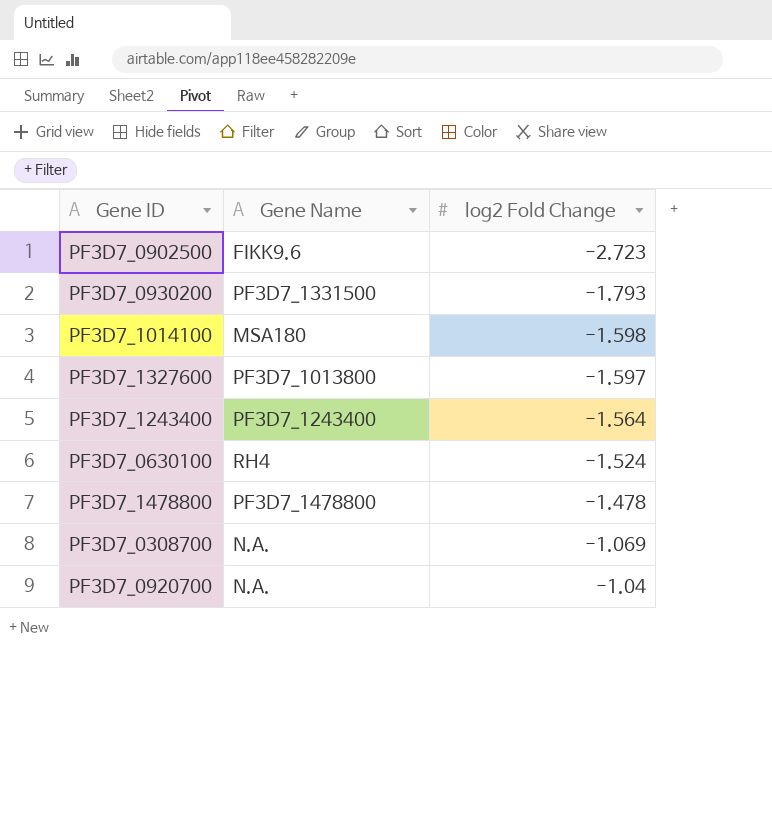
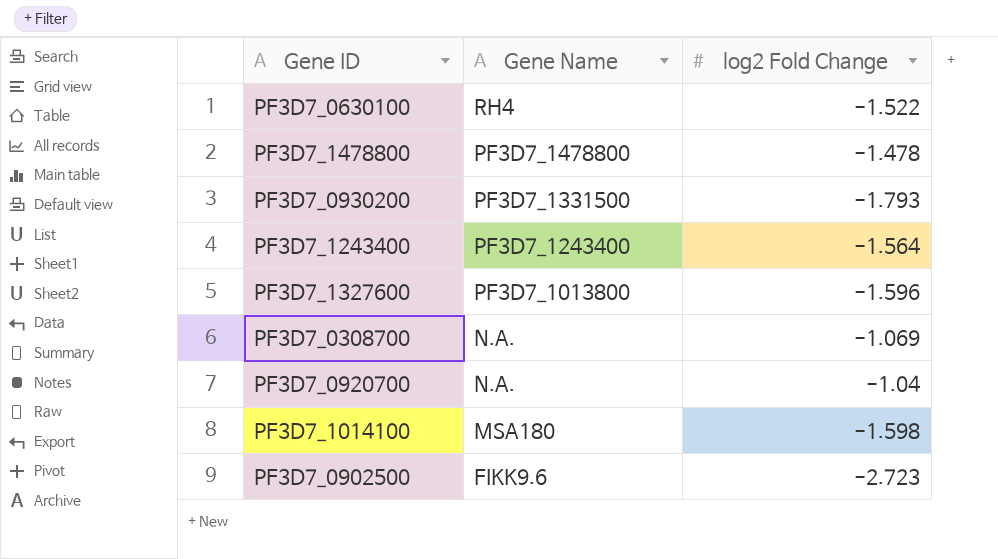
row order: log2 Fold Change ascending -> Gene Name descending
PF3D7_0630100 | log2 Fold Change: -1.524 -> -1.522
PF3D7_1327600 | log2 Fold Change: -1.597 -> -1.596

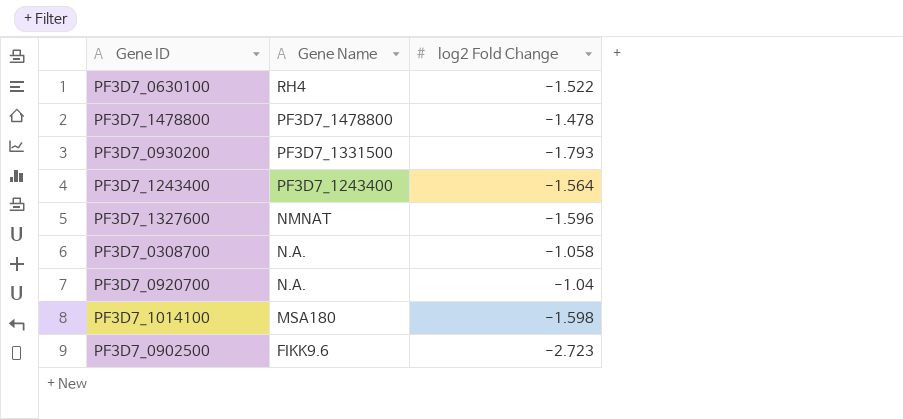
PF3D7_1327600 | Gene Name: PF3D7_1013800 -> NMNAT
PF3D7_0308700 | log2 Fold Change: -1.069 -> -1.058

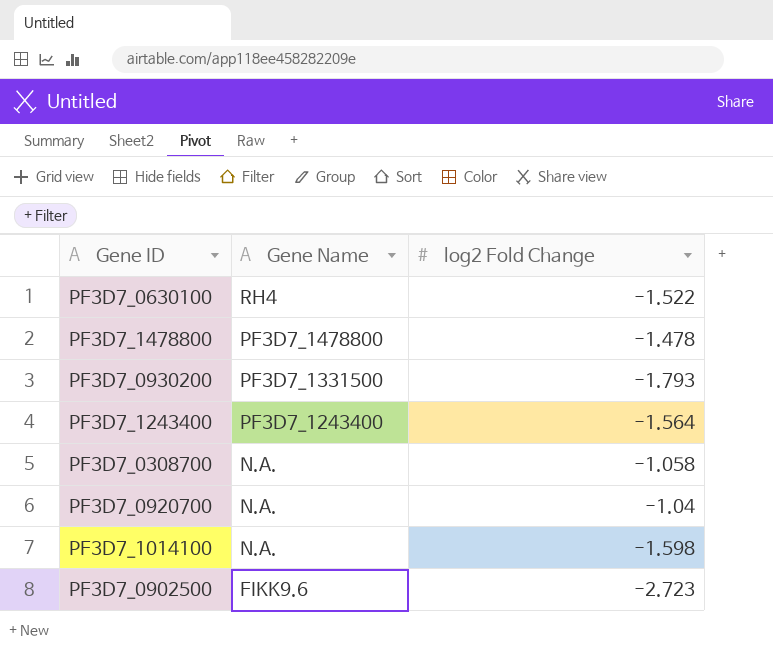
row PF3D7_1327600: NMNAT | -1.596 -> none
PF3D7_1014100 | Gene Name: MSA180 -> N.A.

